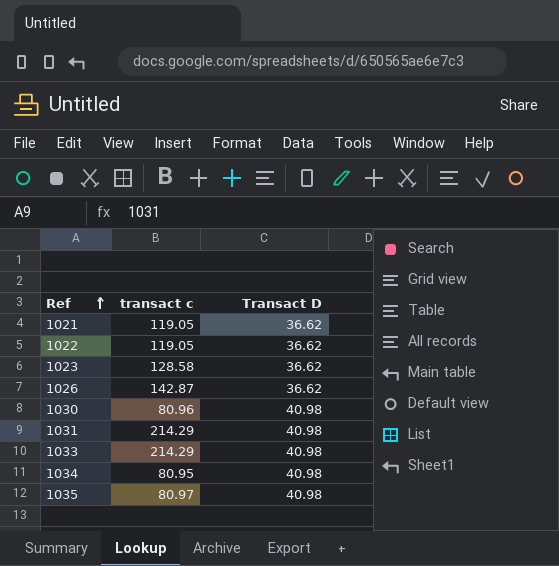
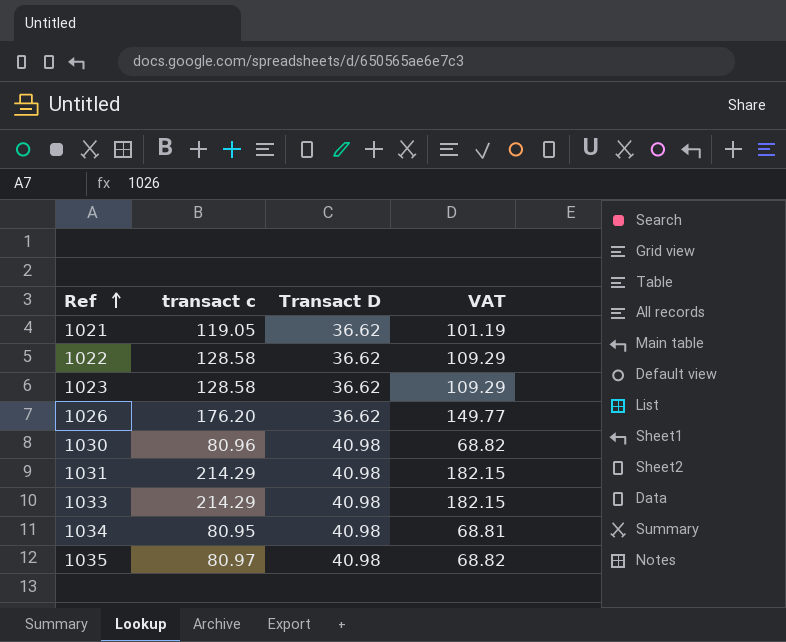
column VAT | formula: none -> [transact c] * 0.85
1022 | transact c: 119.05 -> 128.58
1026 | transact c: 142.87 -> 176.20

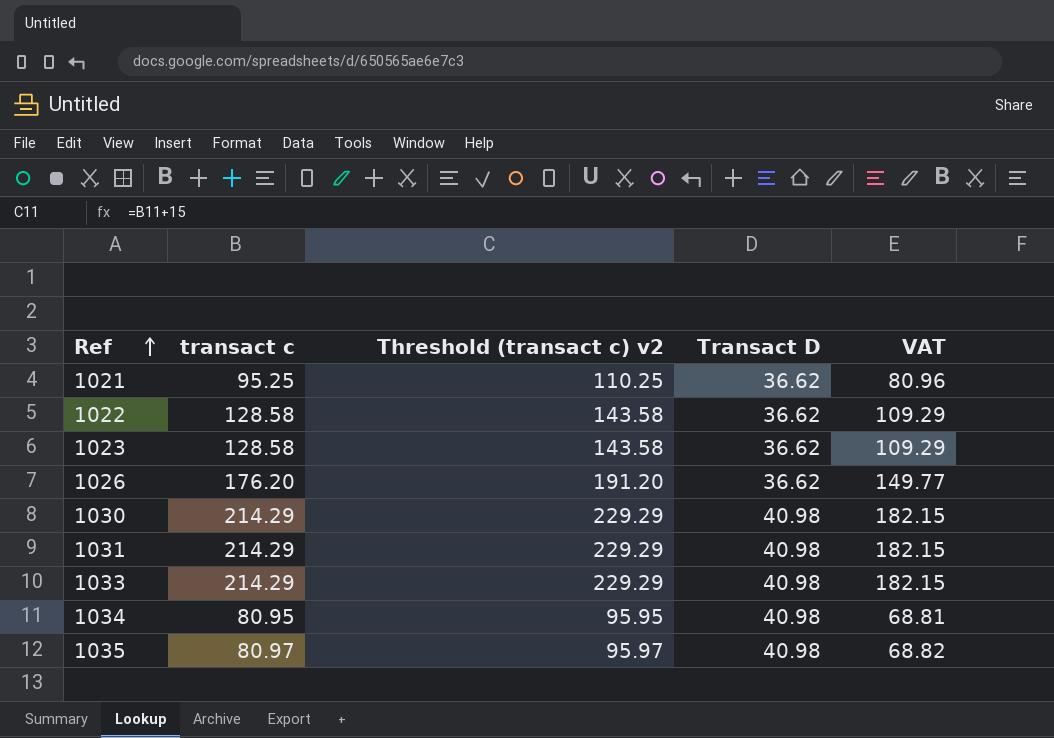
column Threshold (transact c) v2 | formula: none -> [transact c] + 15
1021 | transact c: 119.05 -> 95.25
1021 | VAT: 101.19 -> 80.96
1030 | transact c: 80.96 -> 214.29
1030 | VAT: 68.82 -> 182.15

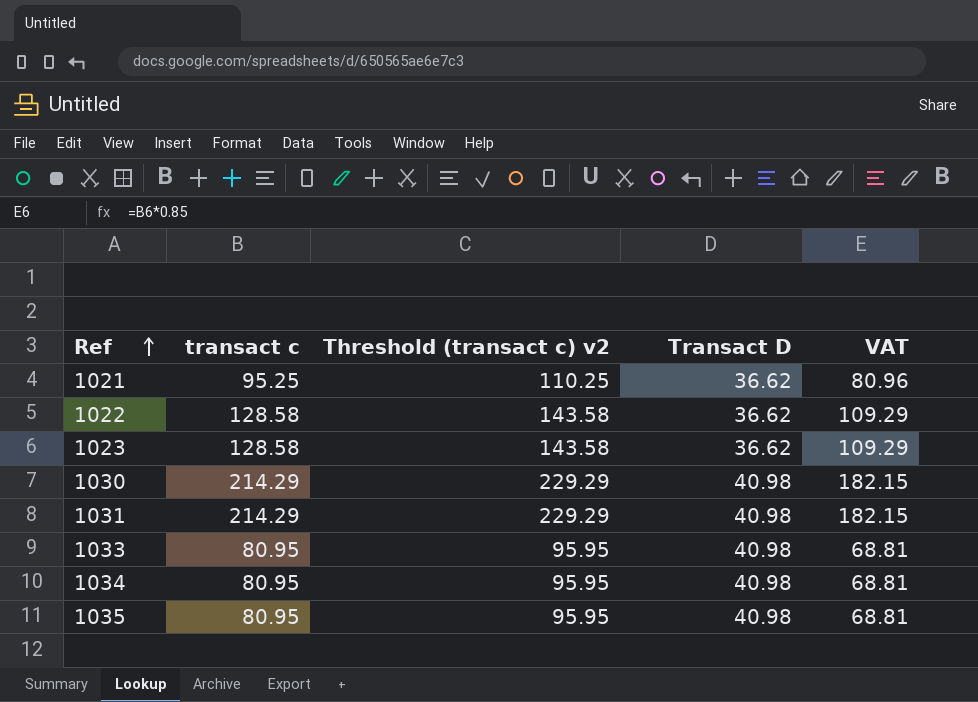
row 1026: 176.20 | 191.20 | 36.62 | 149.77 -> none
1033 | transact c: 214.29 -> 80.95
1033 | Threshold (transact c) v2: 229.29 -> 95.95
1033 | VAT: 182.15 -> 68.81
1035 | transact c: 80.97 -> 80.95
1035 | Threshold (transact c) v2: 95.97 -> 95.95
1035 | VAT: 68.82 -> 68.81

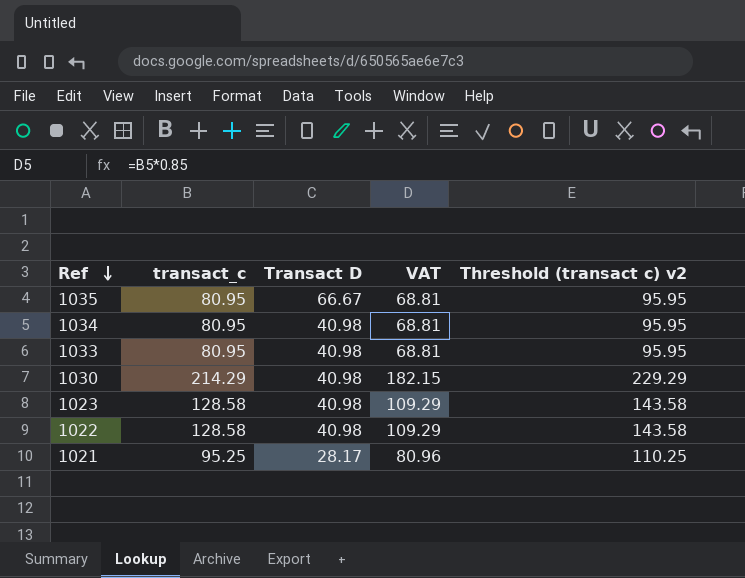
row order: Ref ascending -> Ref descending
column name: transact c -> transact_c
column Threshold (transact c) v2 | position: 3 -> 5
row 1031: 214.29 | 229.29 | 40.98 | 182.15 -> none
1035 | Transact D: 40.98 -> 66.67
1023 | Transact D: 36.62 -> 40.98
1022 | Transact D: 36.62 -> 40.98
1021 | Transact D: 36.62 -> 28.17

